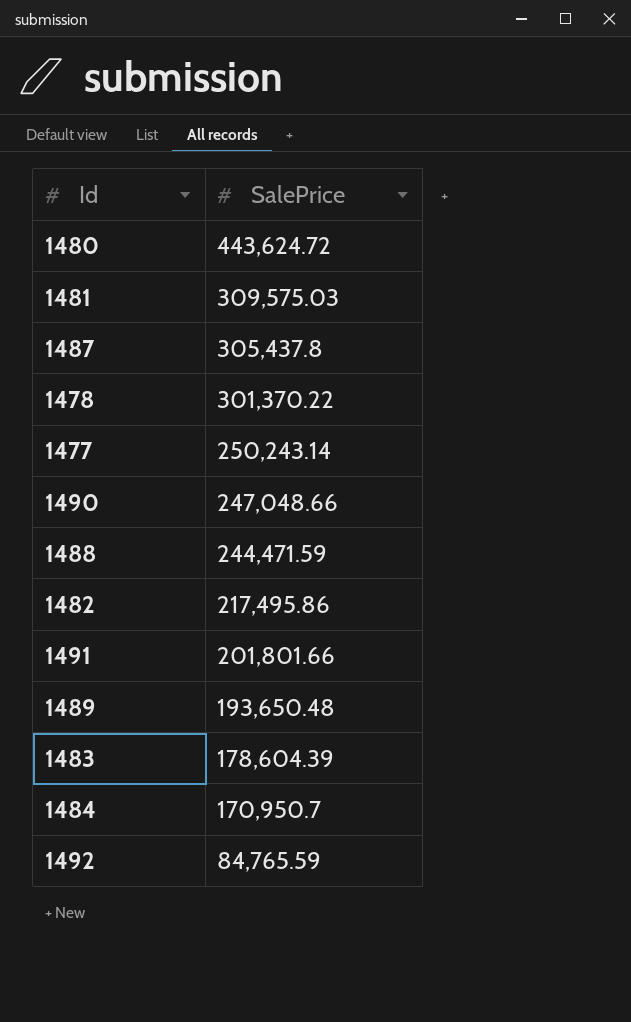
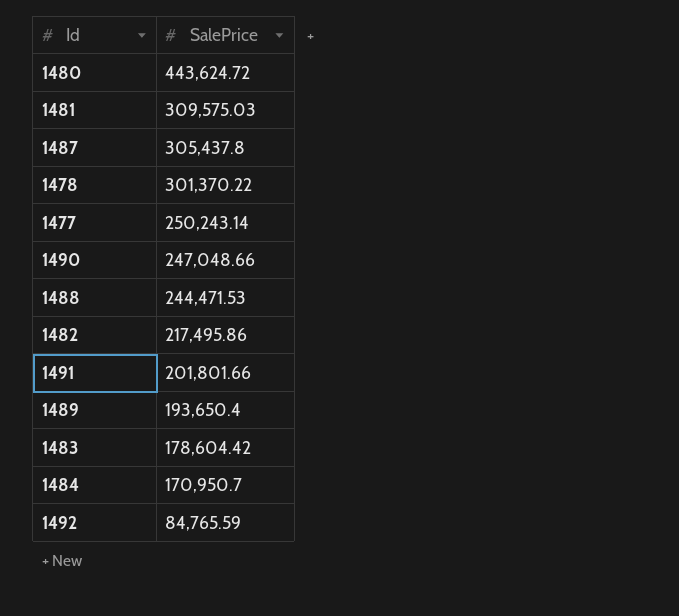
1488 | SalePrice: 244,471.59 -> 244,471.53
1489 | SalePrice: 193,650.48 -> 193,650.4
1483 | SalePrice: 178,604.39 -> 178,604.42

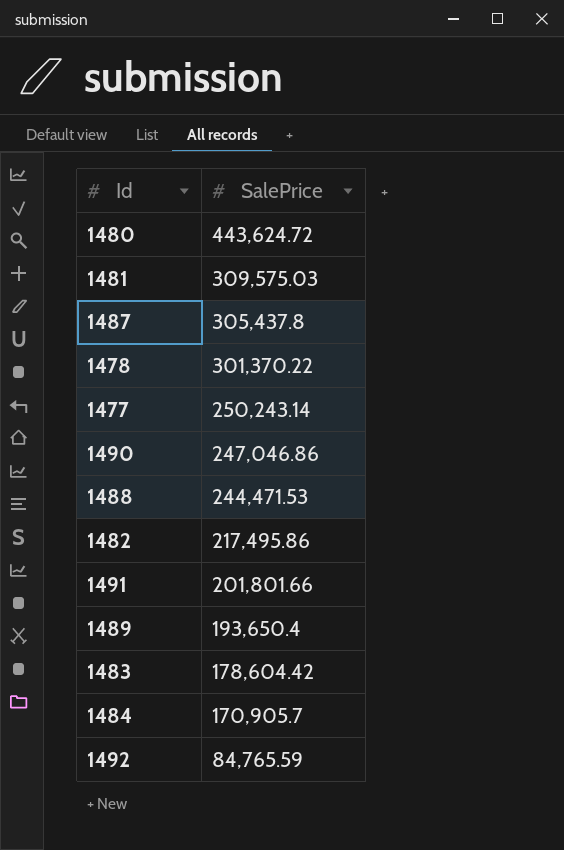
1490 | SalePrice: 247,048.66 -> 247,046.86
1484 | SalePrice: 170,950.7 -> 170,905.7

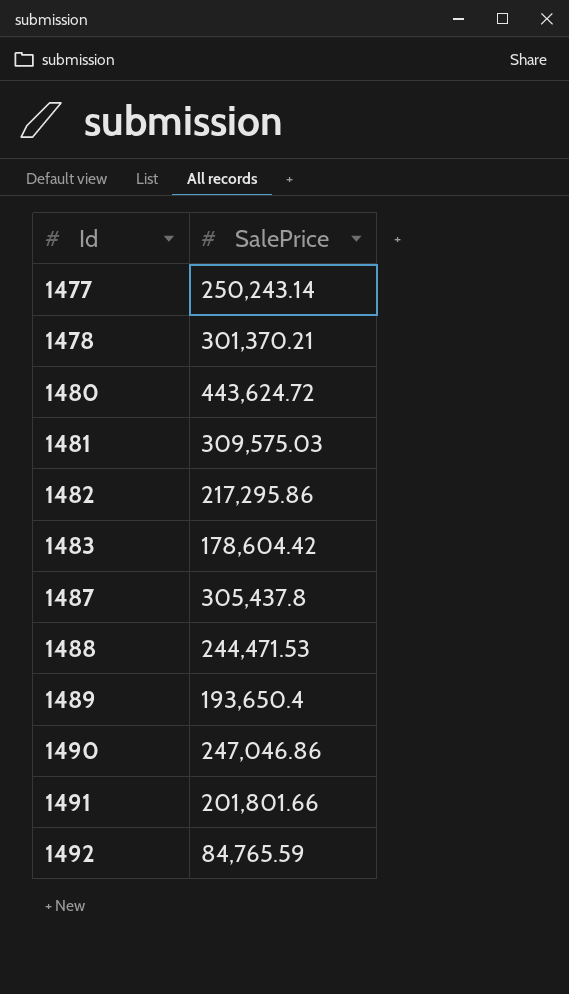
row order: SalePrice descending -> Id ascending
row 1484: 170,905.7 -> none
1478 | SalePrice: 301,370.22 -> 301,370.21
1482 | SalePrice: 217,495.86 -> 217,295.86

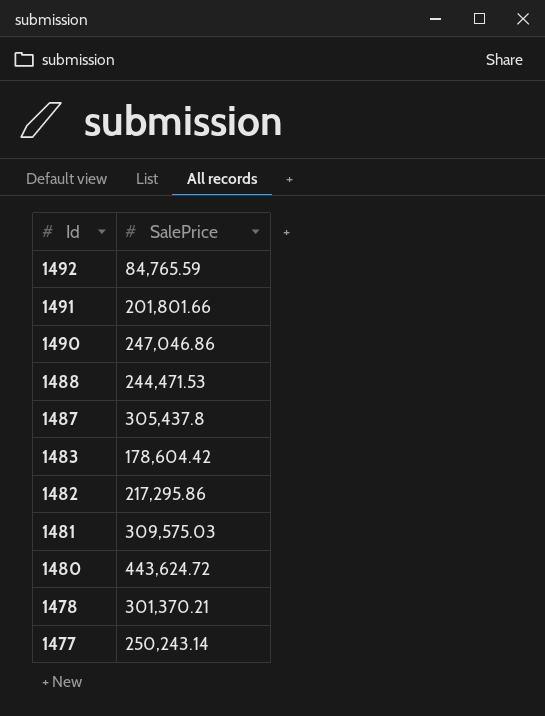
row order: Id ascending -> Id descending
row 1489: 193,650.4 -> none

